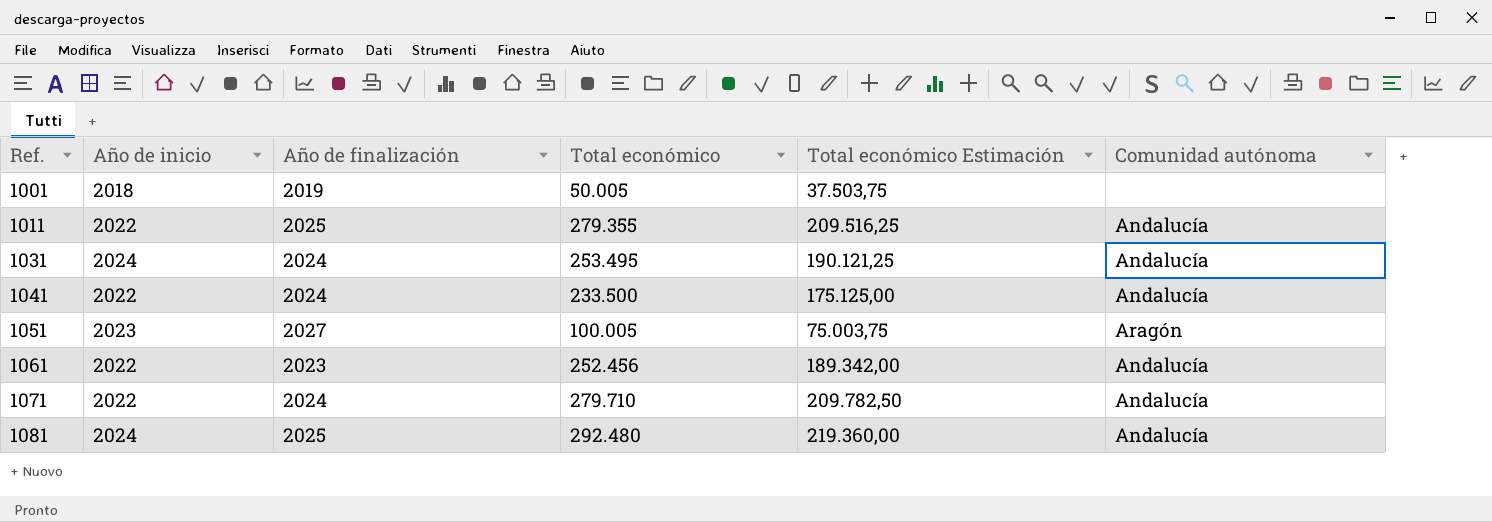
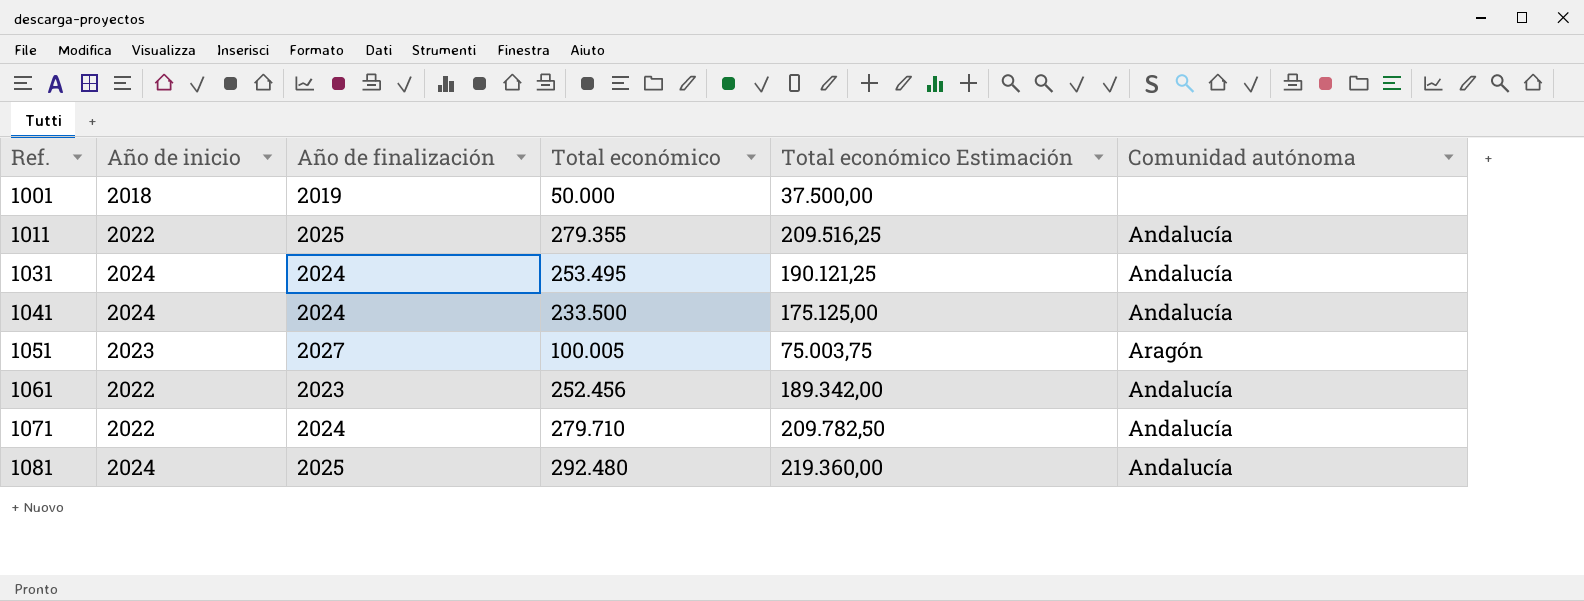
1001 | Total económico: 50.005 -> 50.000
1001 | Total económico Estimación: 37.503,75 -> 37.500,00
1041 | Año de inicio: 2022 -> 2024

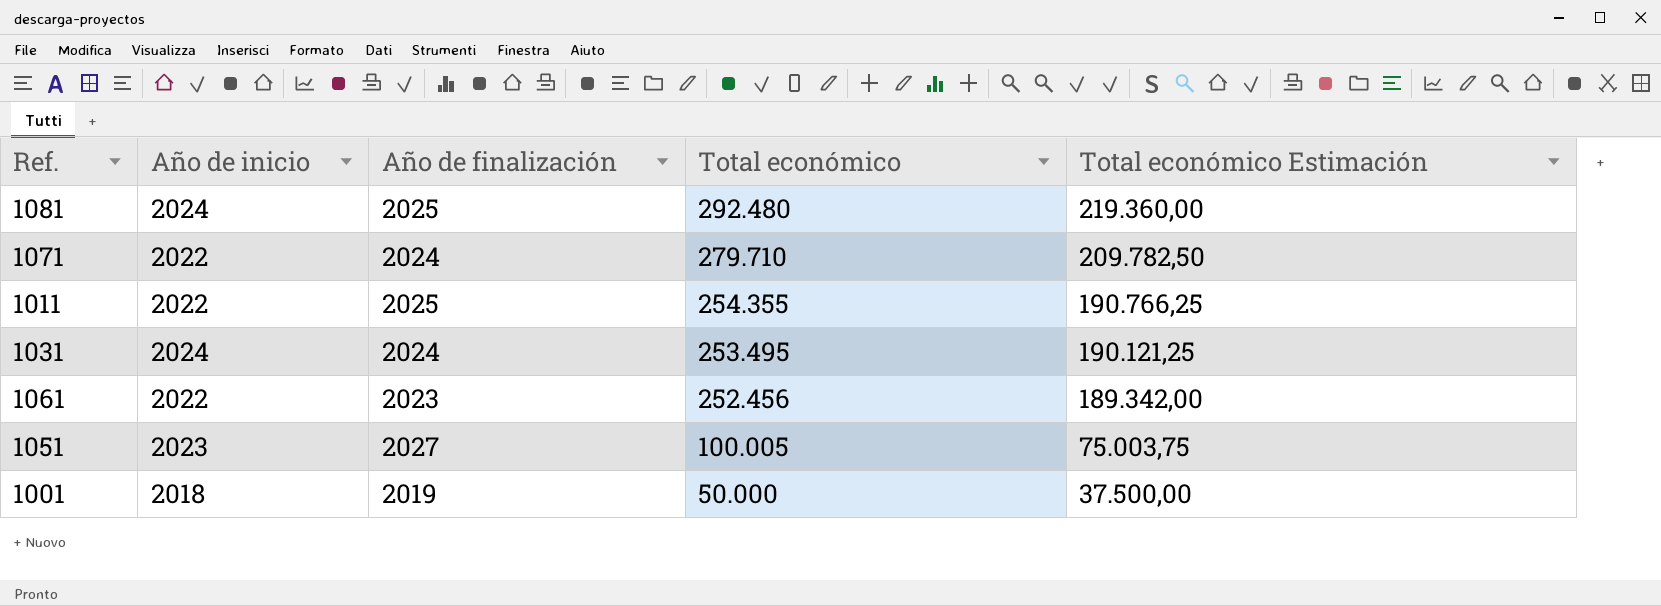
row order: Ref. ascending -> Total económico descending
column Comunidad autónoma | position: 6 -> none
row 1041: 2024 | 2024 | 233.500 | 175.125,00 | Andalucía -> none
1011 | Total económico: 279.355 -> 254.355
1011 | Total económico Estimación: 209.516,25 -> 190.766,25

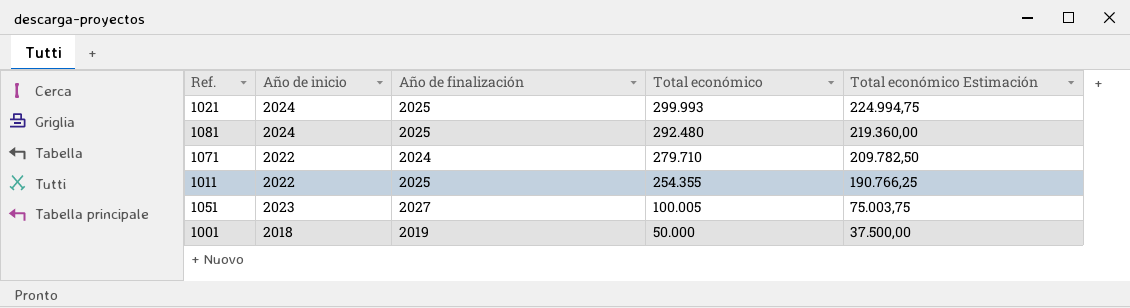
row 1031: 2024 | 2024 | 253.495 | 190.121,25 -> none
row 1061: 2022 | 2023 | 252.456 | 189.342,00 -> none
row 1021: none -> 2024 | 2025 | 299.993 | 224.994,75

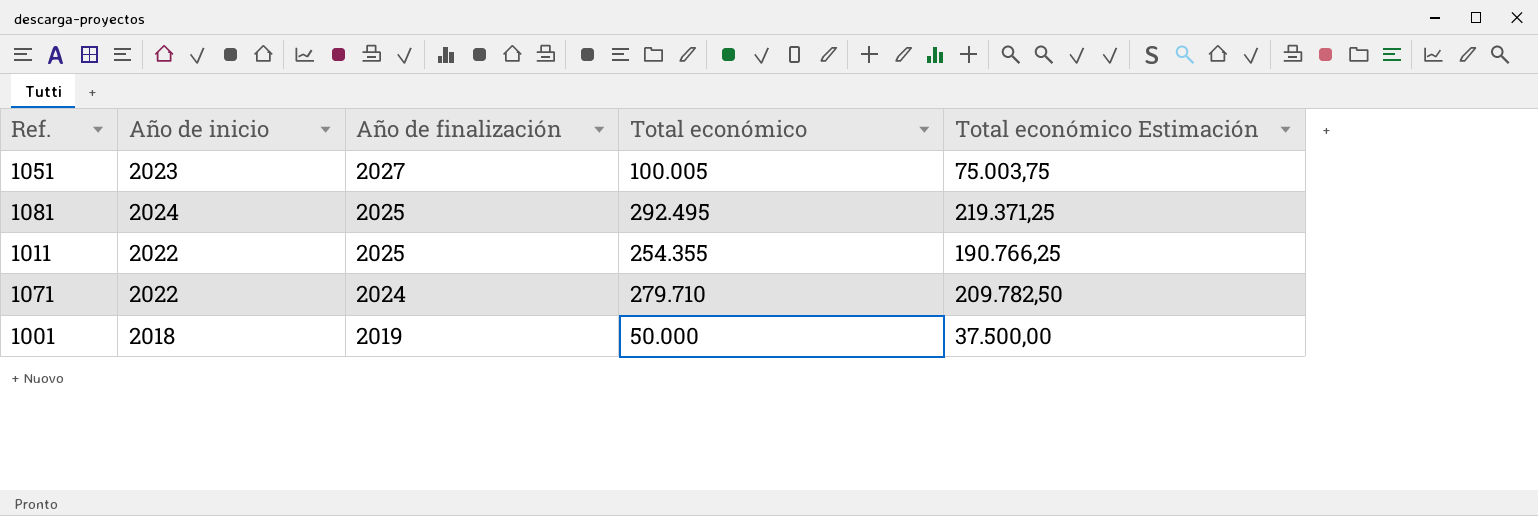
row order: Total económico descending -> Año de finalización descending
row 1021: 2024 | 2025 | 299.993 | 224.994,75 -> none
1081 | Total económico: 292.480 -> 292.495
1081 | Total económico Estimación: 219.360,00 -> 219.371,25

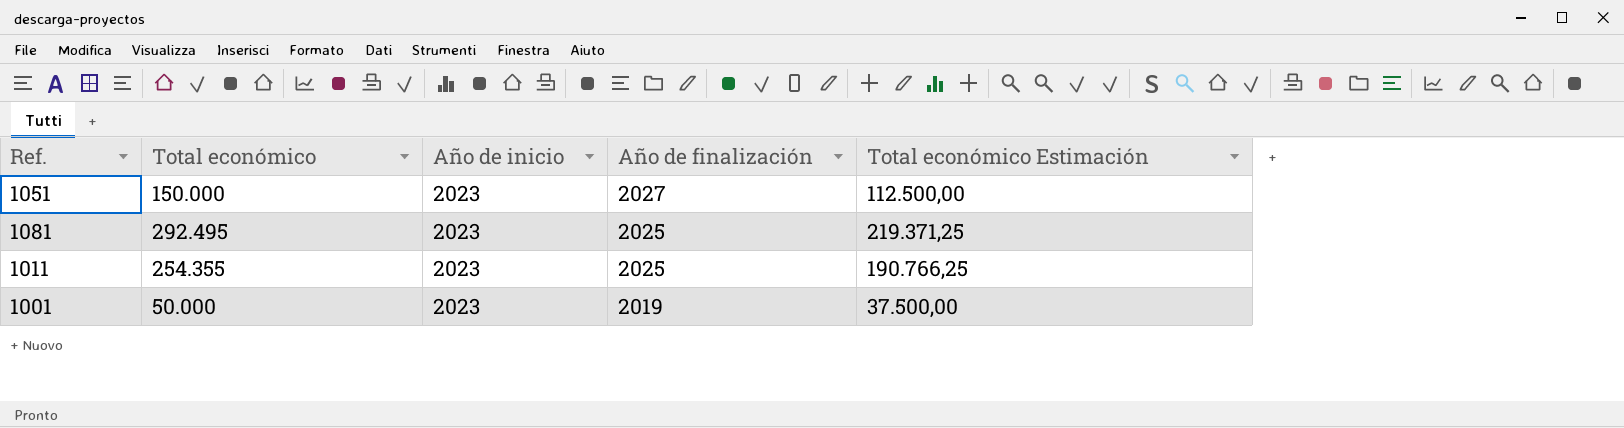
column Total económico | position: 4 -> 2
row 1071: 2022 | 2024 | 279.710 | 209.782,50 -> none
1051 | Total económico: 100.005 -> 150.000
1051 | Total económico Estimación: 75.003,75 -> 112.500,00
1081 | Año de inicio: 2024 -> 2023
1011 | Año de inicio: 2022 -> 2023
1001 | Año de inicio: 2018 -> 2023

